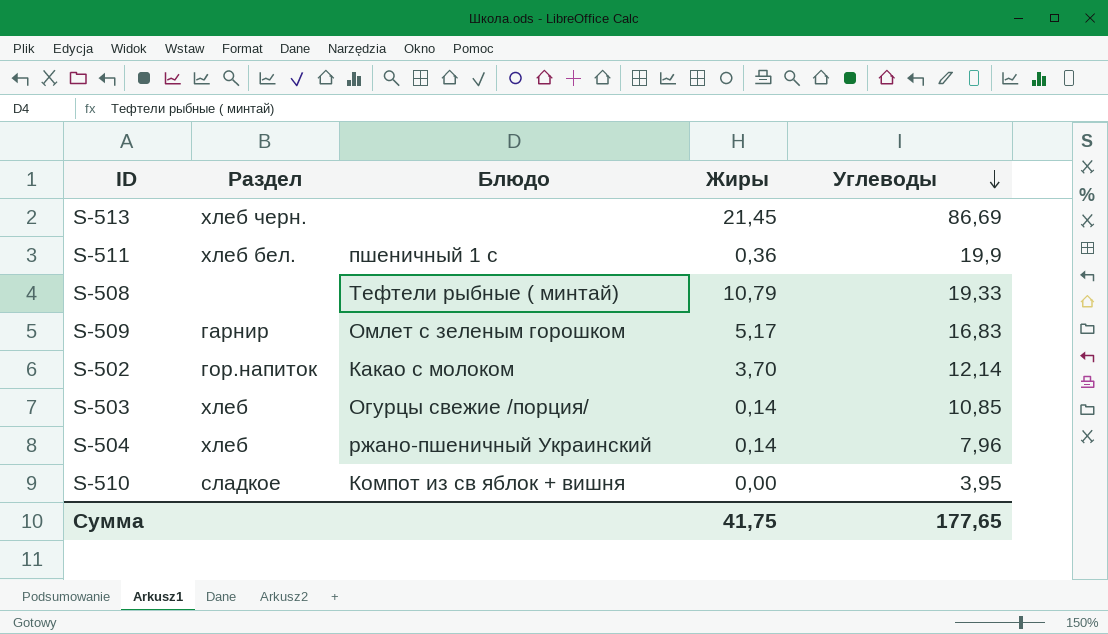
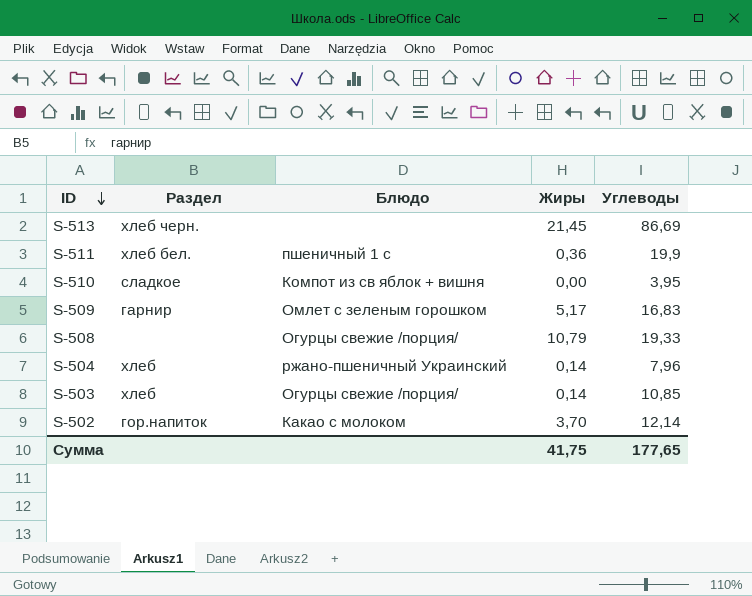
row order: Углеводы descending -> ID descending
S-508 | Блюдо: Тефтели рыбные ( минтай) -> Огурцы свежие /порция/

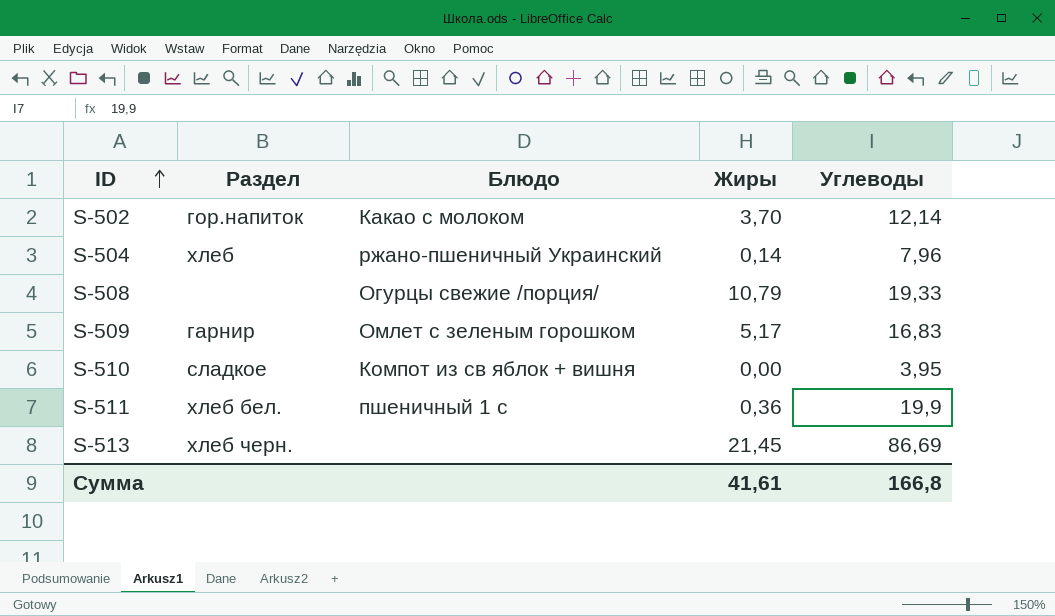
row order: ID descending -> ID ascending
row S-503: хлеб | Огурцы свежие /порция/ | 0,14 | 10,85 -> none
Сумма | Жиры: 41,75 -> 41,61
Сумма | Углеводы: 177,65 -> 166,8

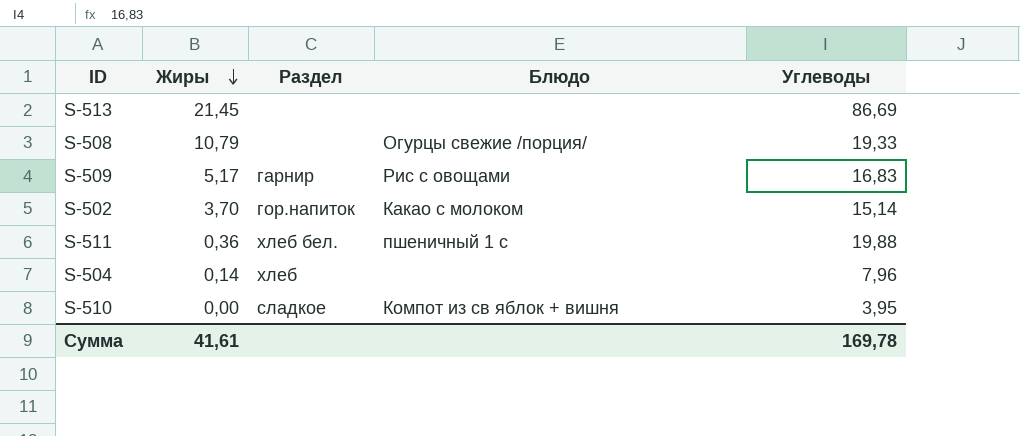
row order: ID ascending -> Жиры descending
column Жиры | position: 4 -> 2
S-513 | Раздел: хлеб черн. -> none
S-509 | Блюдо: Омлет с зеленым горошком -> Рис с овощами
S-502 | Углеводы: 12,14 -> 15,14
S-511 | Углеводы: 19,9 -> 19,88
S-504 | Блюдо: ржано-пшеничный Украинский -> none
Сумма | Углеводы: 166,8 -> 169,78

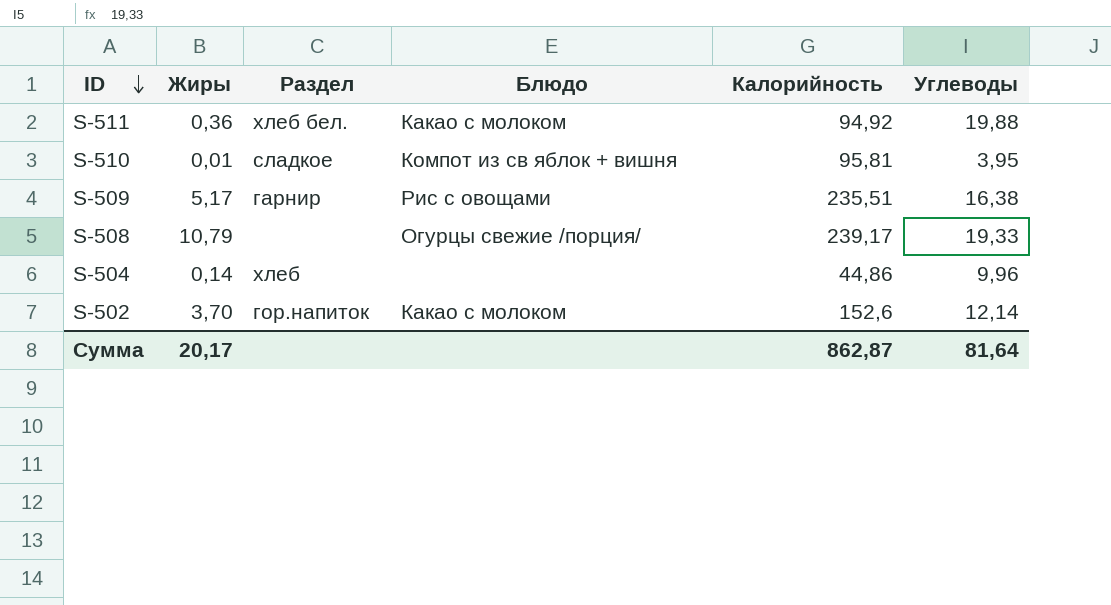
row order: Жиры descending -> ID descending
column Калорийность | position: none -> 5
row S-513: 21,45 | none | none | 86,69 -> none
S-511 | Блюдо: пшеничный 1 с -> Какао с молоком
S-510 | Жиры: 0,00 -> 0,01
S-509 | Углеводы: 16,83 -> 16,38
S-504 | Углеводы: 7,96 -> 9,96
S-502 | Углеводы: 15,14 -> 12,14
Сумма | Жиры: 41,61 -> 20,17
Сумма | Углеводы: 169,78 -> 81,64

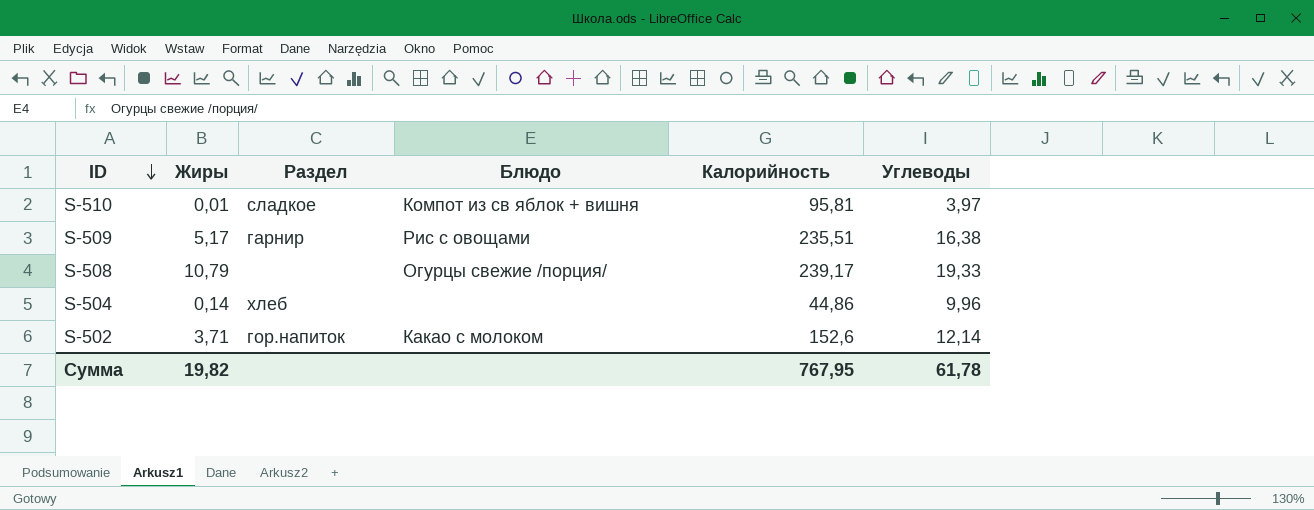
row S-511: 0,36 | хлеб бел. | Какао с молоком | 94,92 | 19,88 -> none
S-510 | Углеводы: 3,95 -> 3,97
S-502 | Жиры: 3,70 -> 3,71
Сумма | Жиры: 20,17 -> 19,82
Сумма | Калорийность: 862,87 -> 767,95
Сумма | Углеводы: 81,64 -> 61,78

